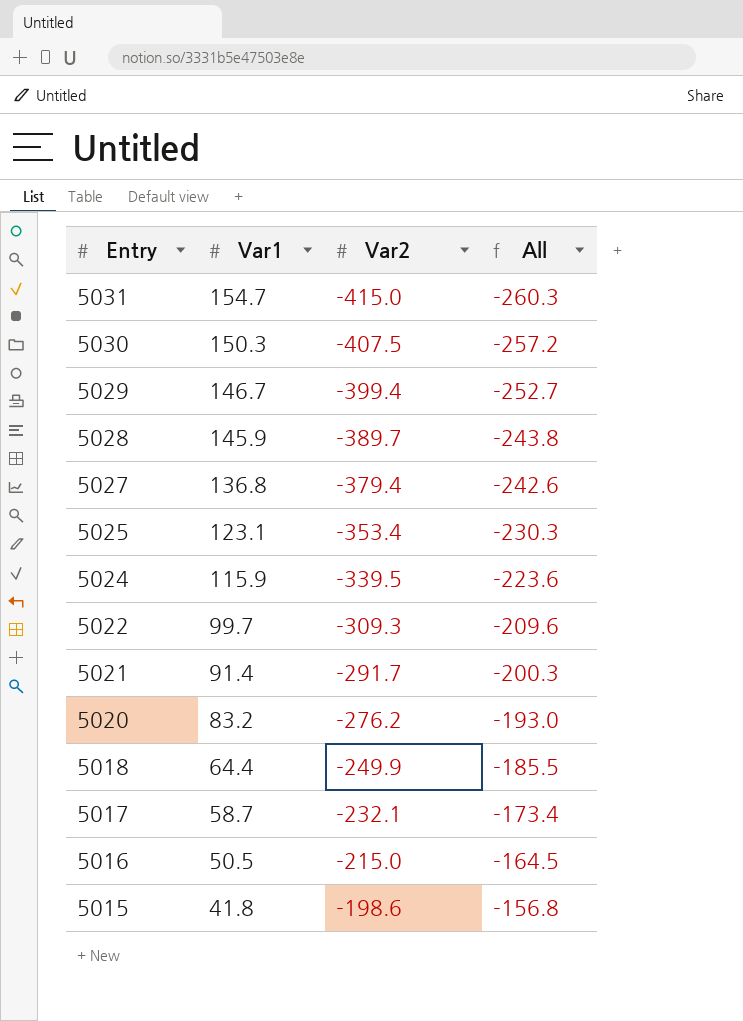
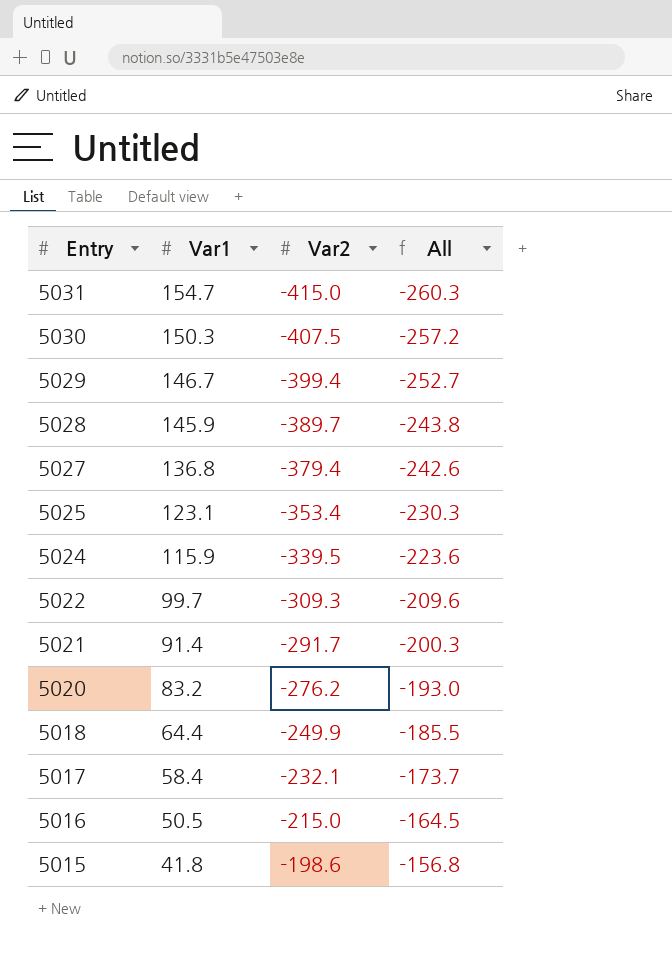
5017 | Var1: 58.7 -> 58.4
5017 | All: -173.4 -> -173.7

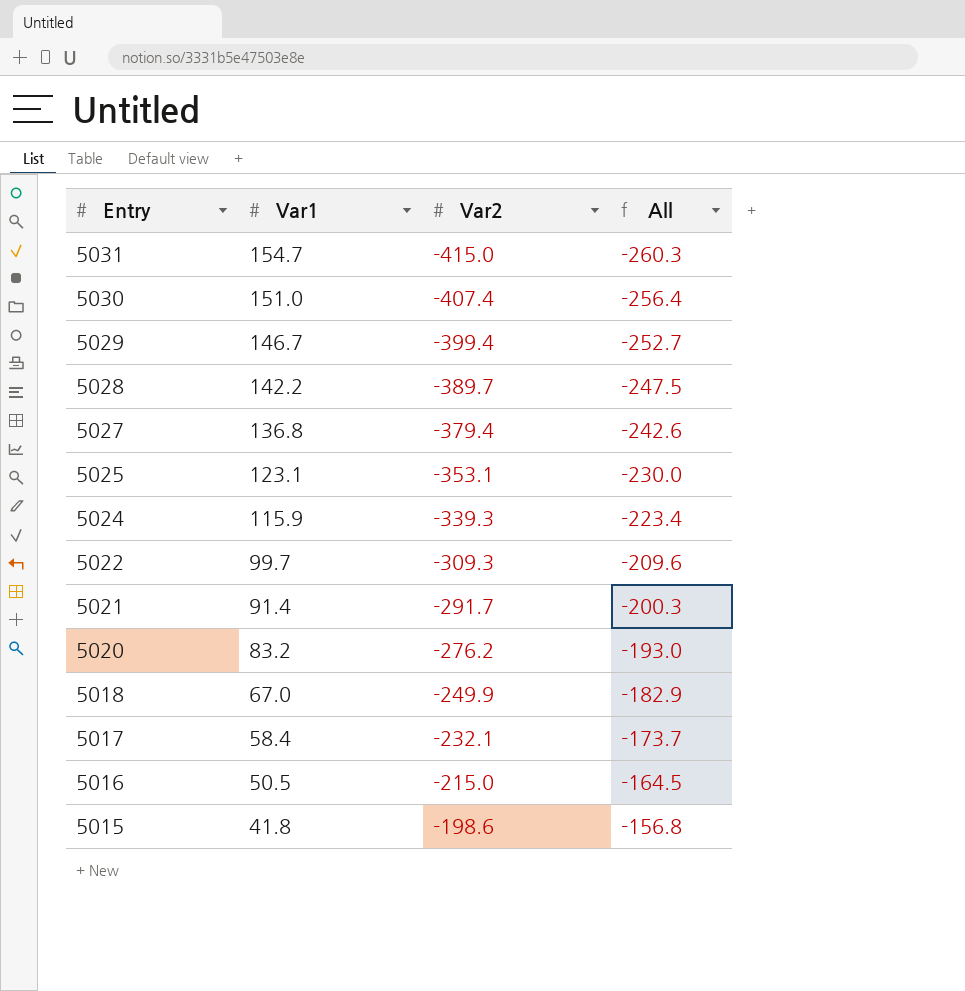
5030 | Var1: 150.3 -> 151.0
5030 | Var2: -407.5 -> -407.4
5030 | All: -257.2 -> -256.4
5028 | Var1: 145.9 -> 142.2
5028 | All: -243.8 -> -247.5
5025 | Var2: -353.4 -> -353.1
5025 | All: -230.3 -> -230.0
5024 | Var2: -339.5 -> -339.3
5024 | All: -223.6 -> -223.4
5018 | Var1: 64.4 -> 67.0
5018 | All: -185.5 -> -182.9

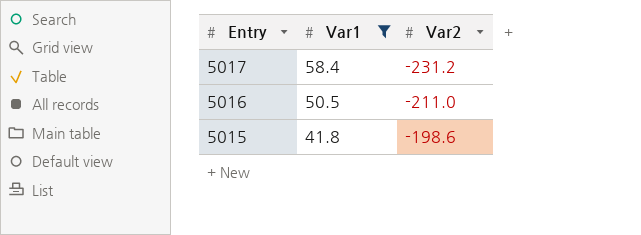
filter: none -> Var1 <= 58.4
column All | formula: [Var1] + [Var2] -> none
5017 | Var2: -232.1 -> -231.2
5016 | Var2: -215.0 -> -211.0

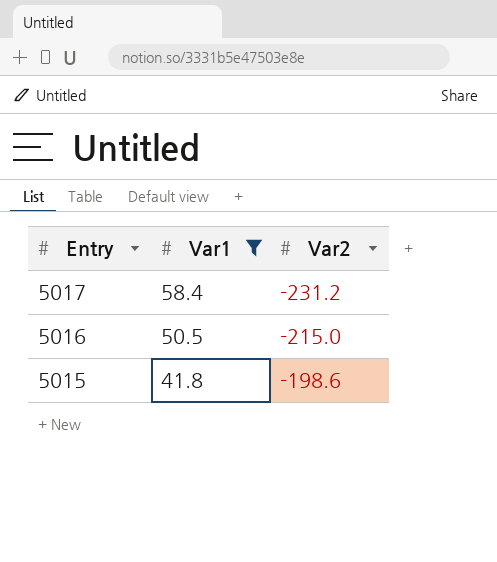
5016 | Var2: -211.0 -> -215.0

